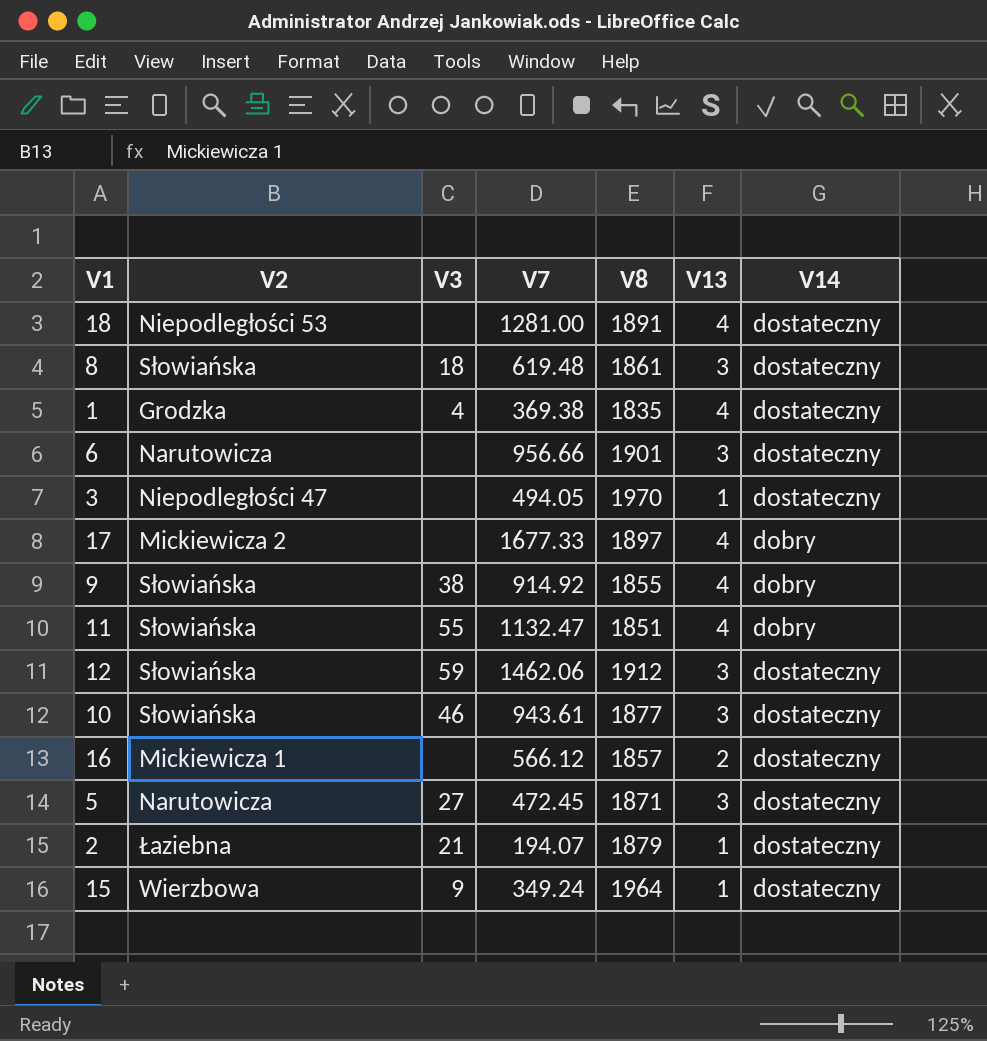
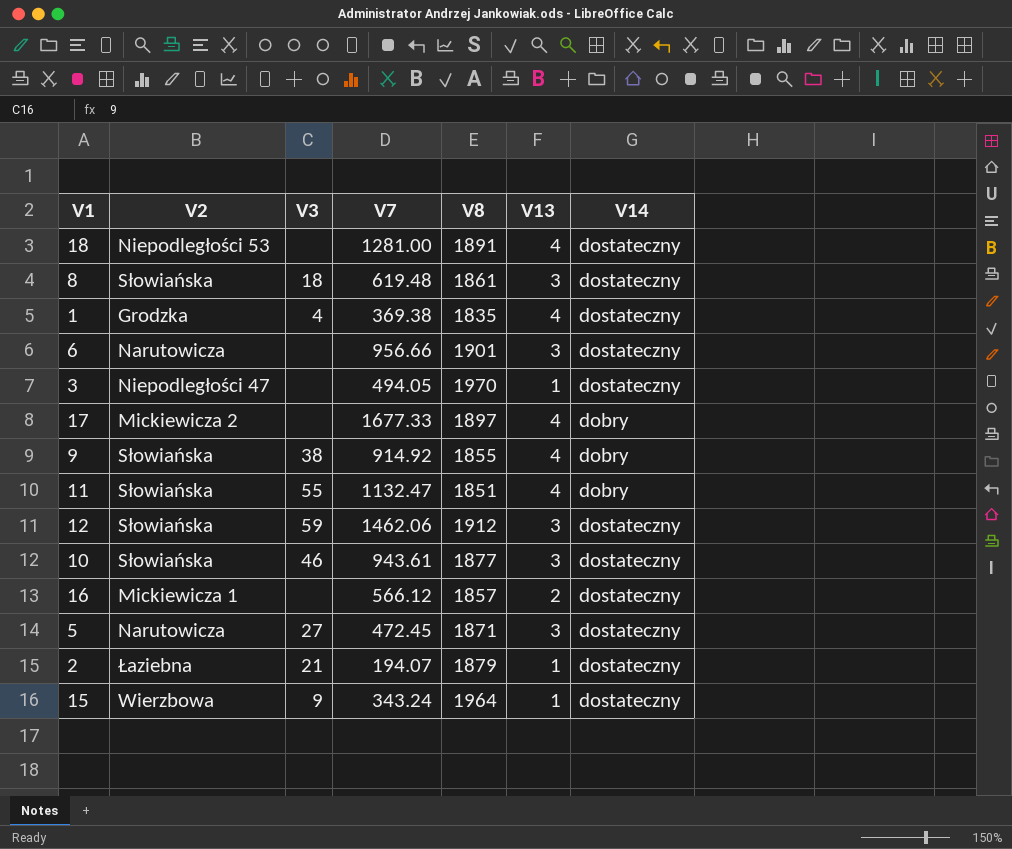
15 | V7: 349.24 -> 343.24

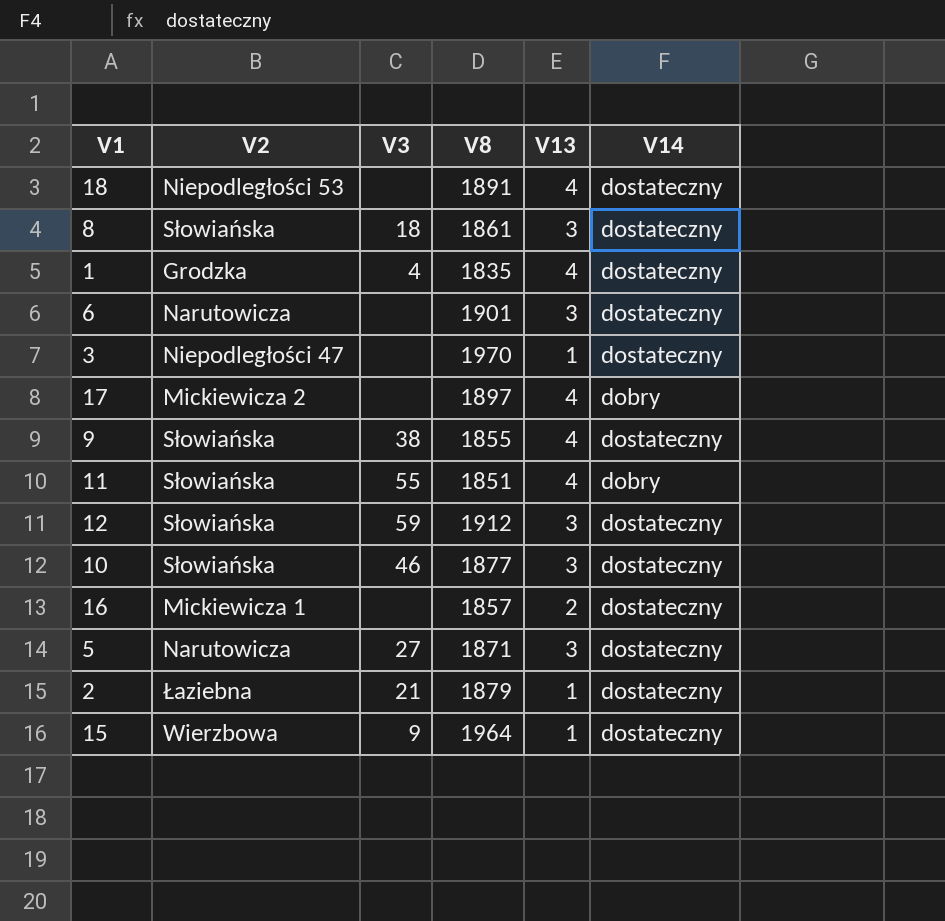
column V7 | position: 4 -> none
9 | V14: dobry -> dostateczny

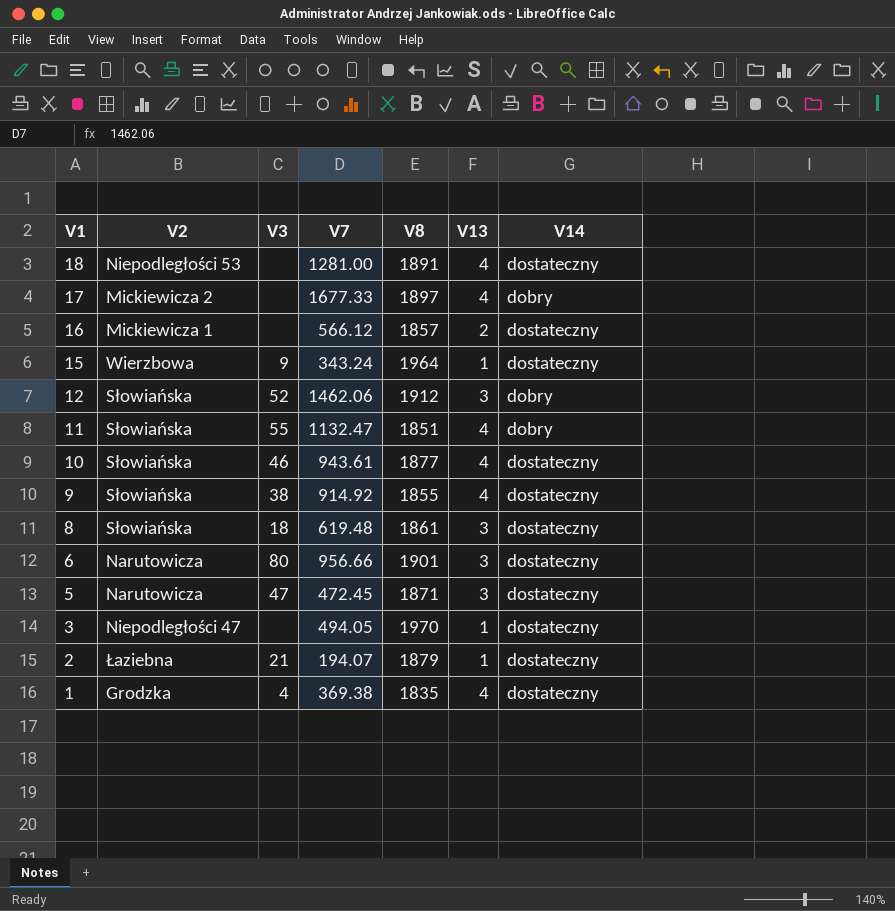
row order: none -> V1 descending
column V7 | position: none -> 4
12 | V3: 59 -> 52
12 | V14: dostateczny -> dobry
10 | V13: 3 -> 4
6 | V3: none -> 80
5 | V3: 27 -> 47

